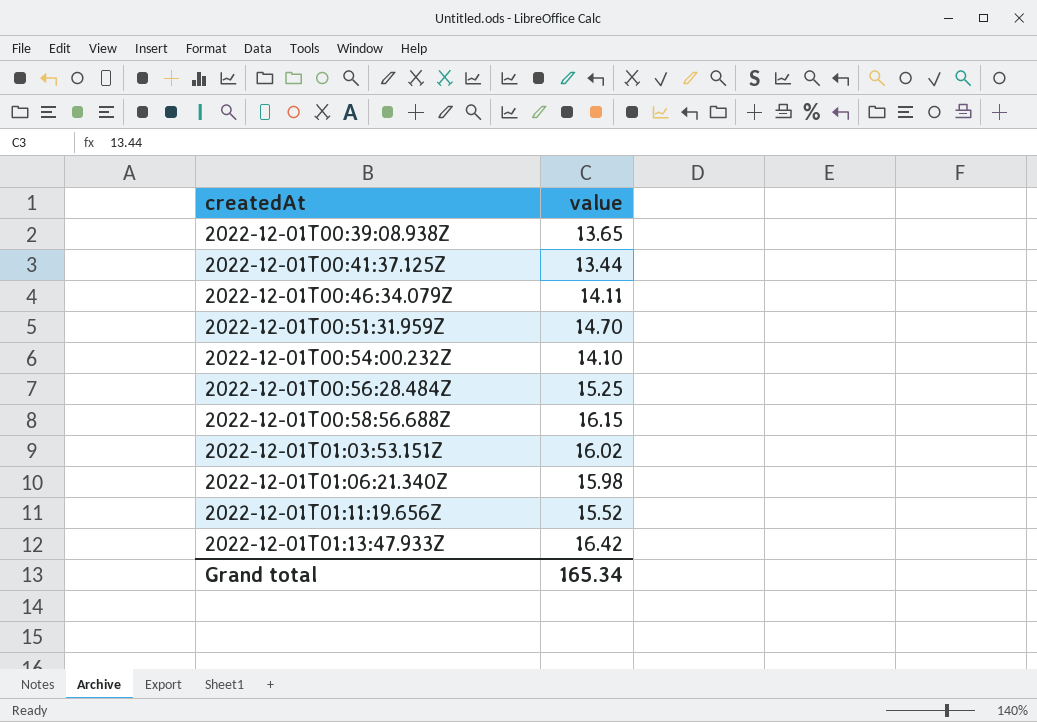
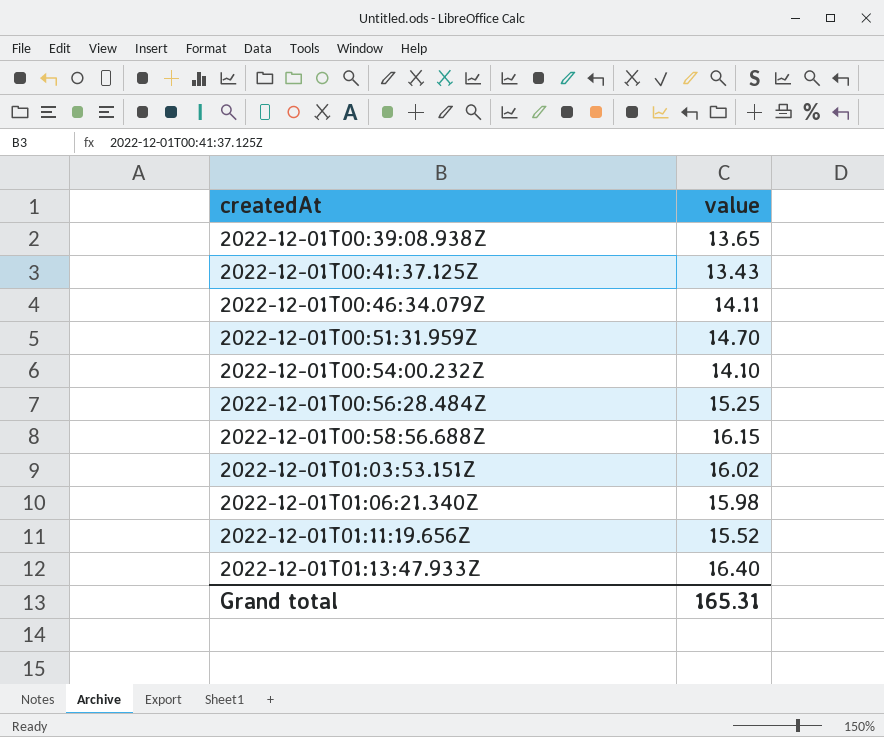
2022-12-01T00:41:37.125Z | value: 13.44 -> 13.43
2022-12-01T01:13:47.933Z | value: 16.42 -> 16.40
Grand total | value: 165.34 -> 165.31

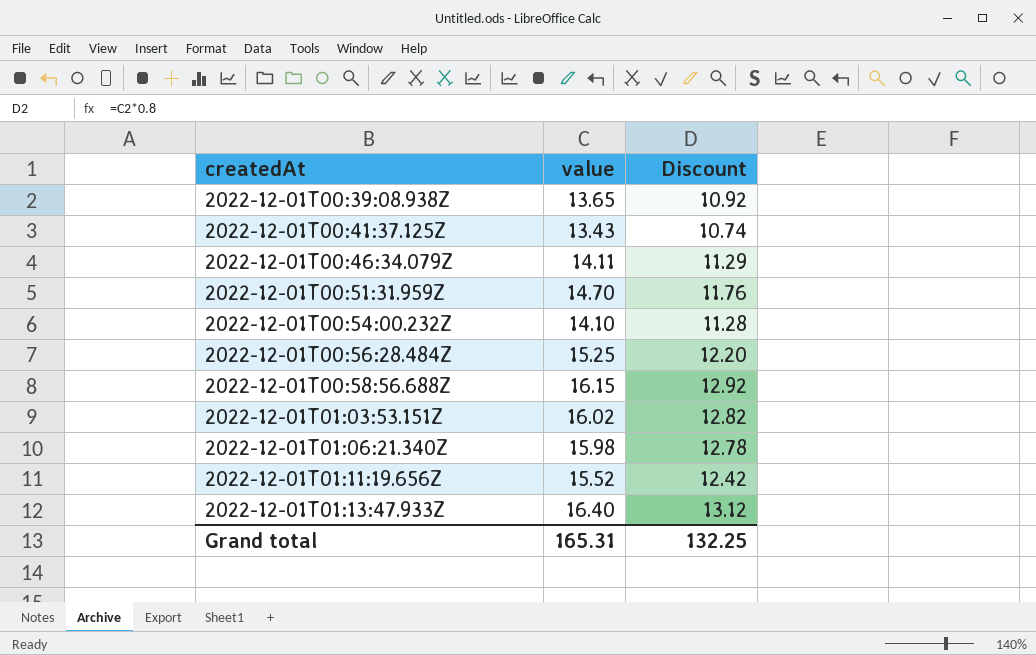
column Discount | formula: none -> [value] * 0.8

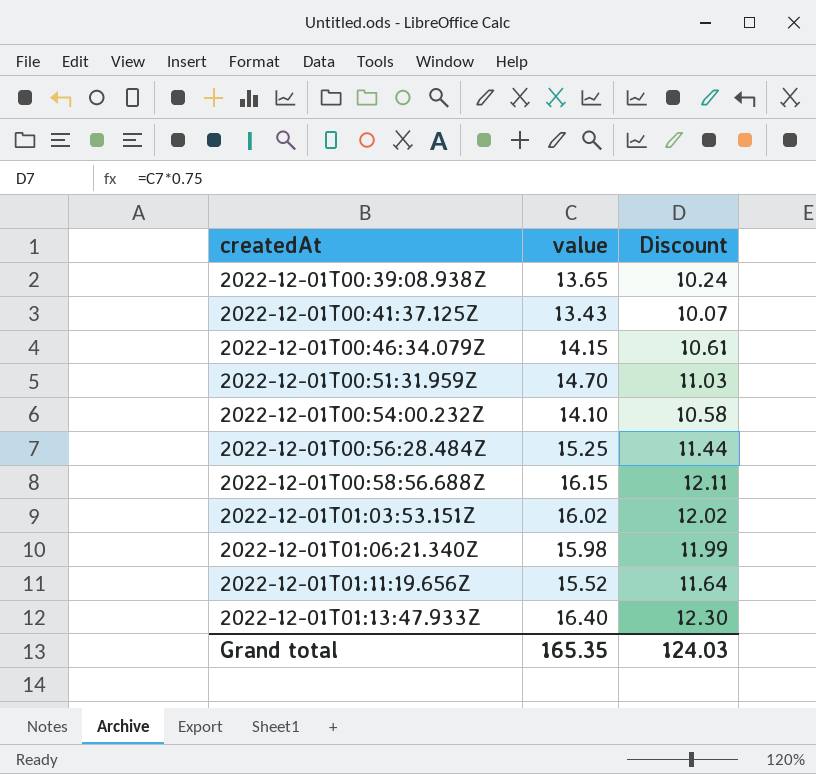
column Discount | formula: [value] * 0.8 -> [value] * 0.75
2022-12-01T00:46:34.079Z | value: 14.11 -> 14.15
Grand total | value: 165.31 -> 165.35
Grand total | Discount: 132.25 -> 124.03

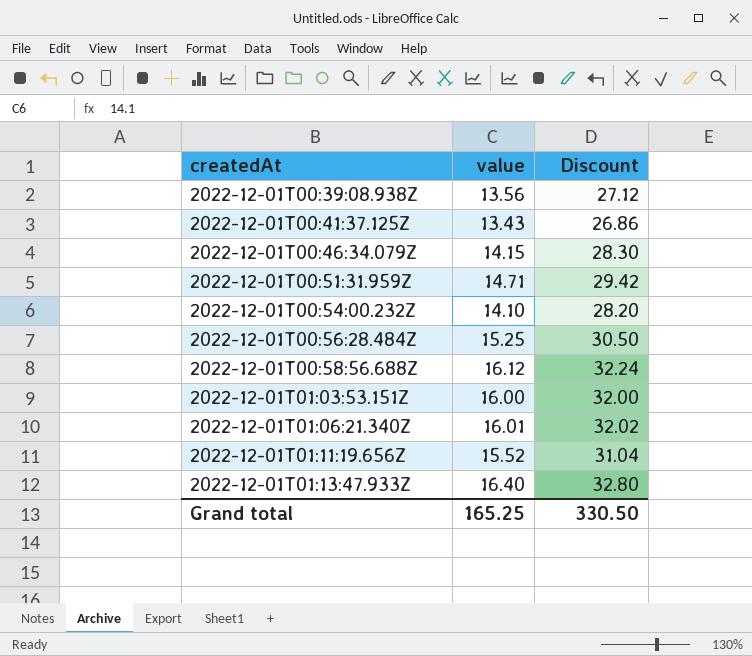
column Discount | formula: [value] * 0.75 -> [value] * 2
2022-12-01T00:39:08.938Z | value: 13.65 -> 13.56
2022-12-01T00:51:31.959Z | value: 14.70 -> 14.71
2022-12-01T00:58:56.688Z | value: 16.15 -> 16.12
2022-12-01T01:03:53.151Z | value: 16.02 -> 16.00
2022-12-01T01:06:21.340Z | value: 15.98 -> 16.01
Grand total | value: 165.35 -> 165.25
Grand total | Discount: 124.03 -> 330.50

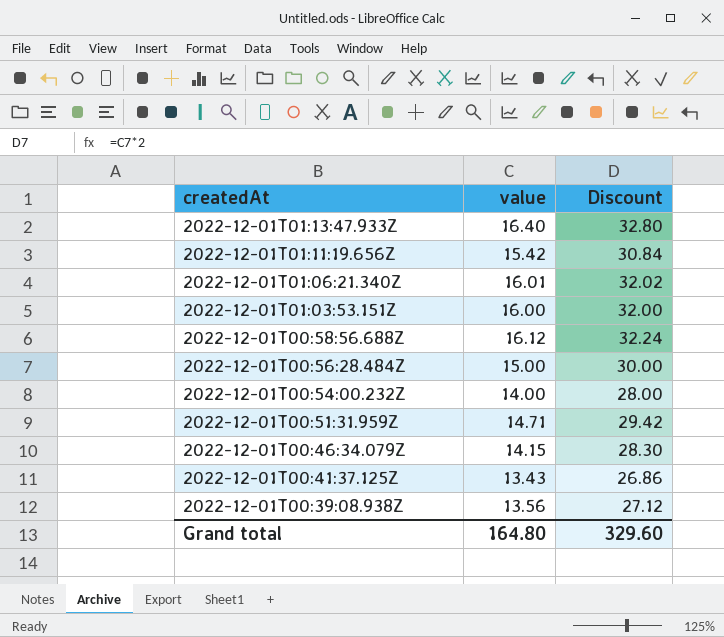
row order: createdAt ascending -> createdAt descending
2022-12-01T01:11:19.656Z | value: 15.52 -> 15.42
2022-12-01T01:11:19.656Z | Discount: 31.04 -> 30.84
2022-12-01T00:56:28.484Z | value: 15.25 -> 15.00
2022-12-01T00:56:28.484Z | Discount: 30.50 -> 30.00
2022-12-01T00:54:00.232Z | value: 14.10 -> 14.00
2022-12-01T00:54:00.232Z | Discount: 28.20 -> 28.00
Grand total | value: 165.25 -> 164.80
Grand total | Discount: 330.50 -> 329.60

